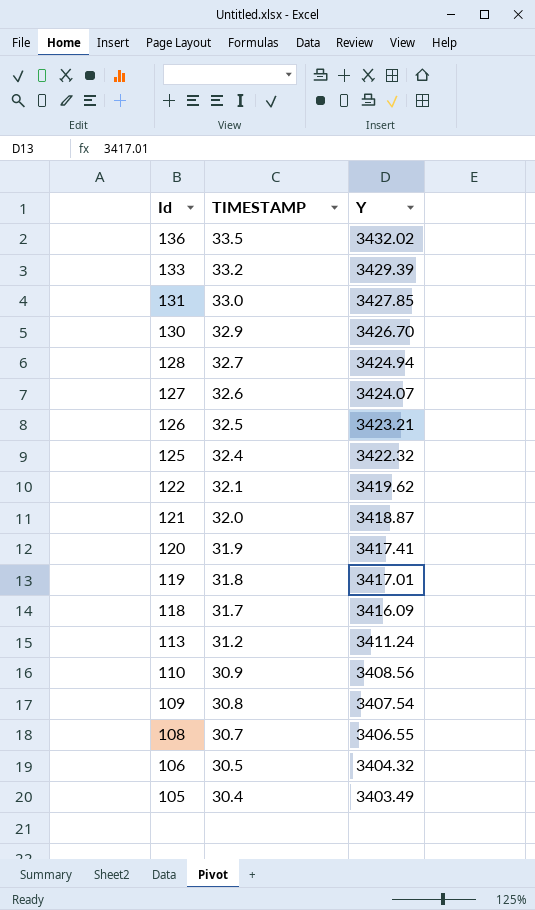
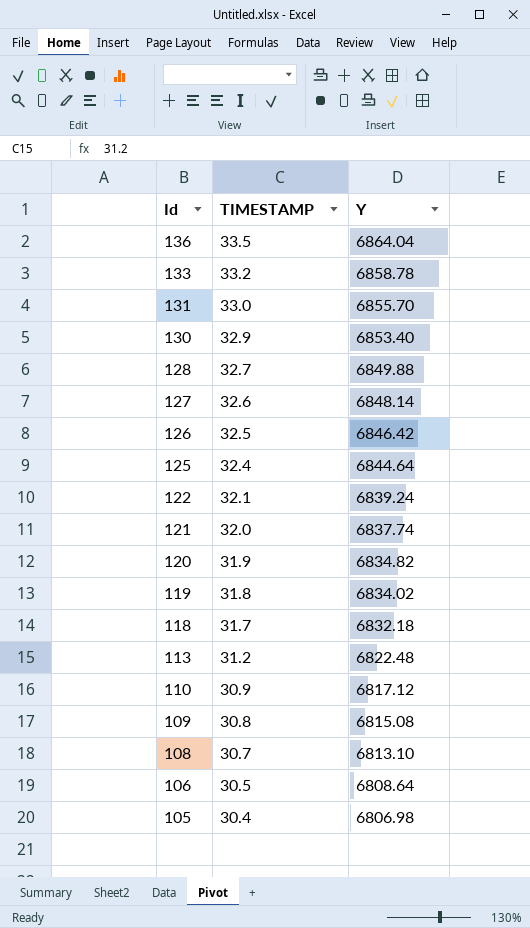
136 | Y: 3432.02 -> 6864.04
133 | Y: 3429.39 -> 6858.78
131 | Y: 3427.85 -> 6855.70
130 | Y: 3426.70 -> 6853.40
128 | Y: 3424.94 -> 6849.88
127 | Y: 3424.07 -> 6848.14
126 | Y: 3423.21 -> 6846.42
125 | Y: 3422.32 -> 6844.64
122 | Y: 3419.62 -> 6839.24
121 | Y: 3418.87 -> 6837.74
120 | Y: 3417.41 -> 6834.82
119 | Y: 3417.01 -> 6834.02
118 | Y: 3416.09 -> 6832.18
113 | Y: 3411.24 -> 6822.48
110 | Y: 3408.56 -> 6817.12
109 | Y: 3407.54 -> 6815.08
108 | Y: 3406.55 -> 6813.10
106 | Y: 3404.32 -> 6808.64
105 | Y: 3403.49 -> 6806.98

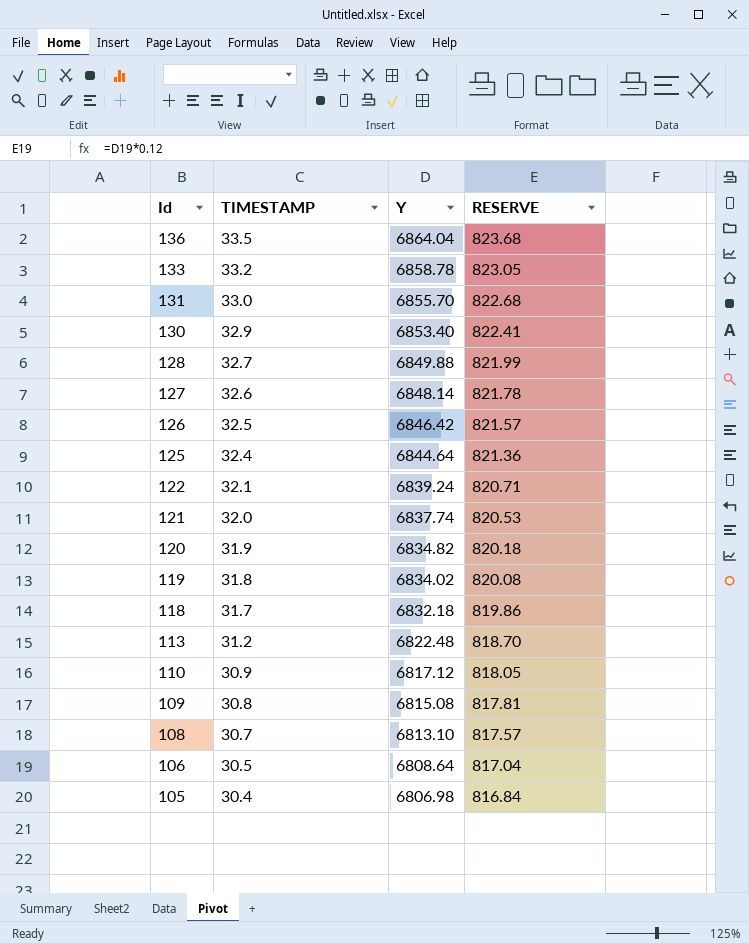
column RESERVE | formula: none -> [Y] * 0.12

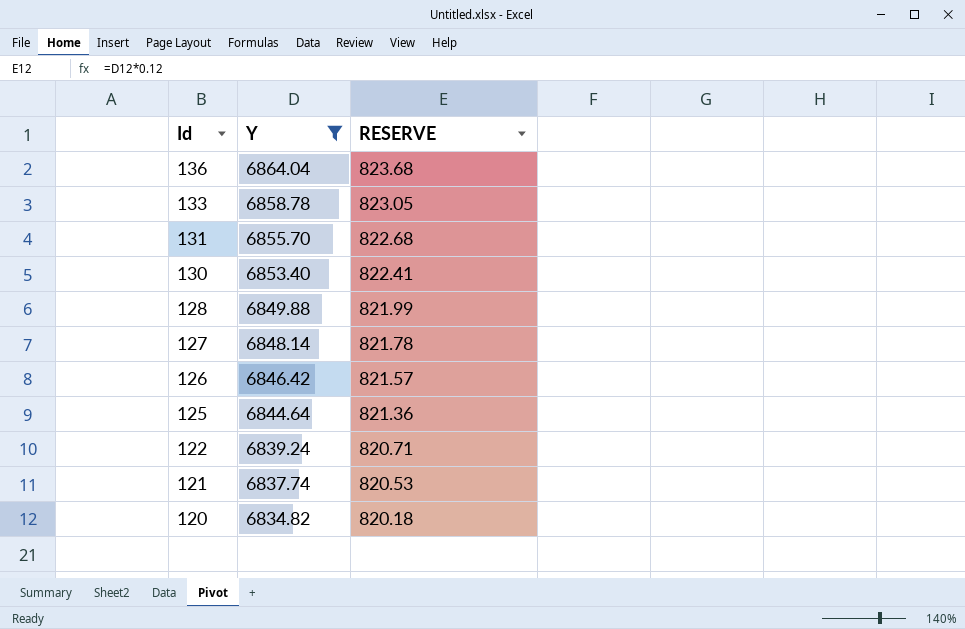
filter: none -> Y >= 6834.82
column TIMESTAMP | position: 2 -> none

